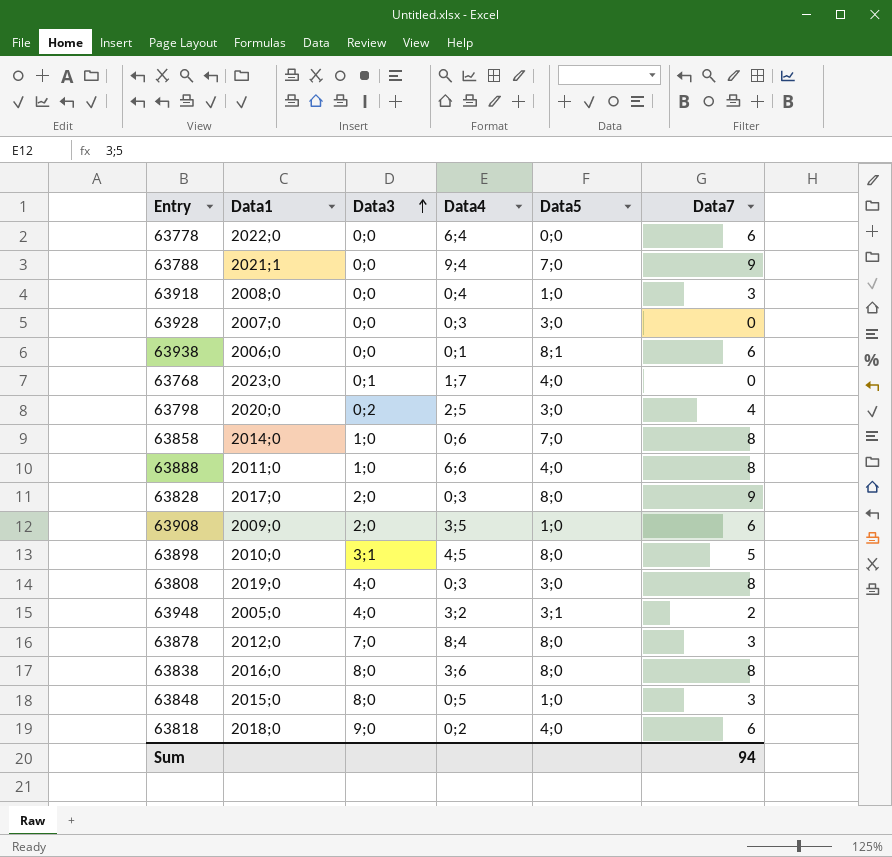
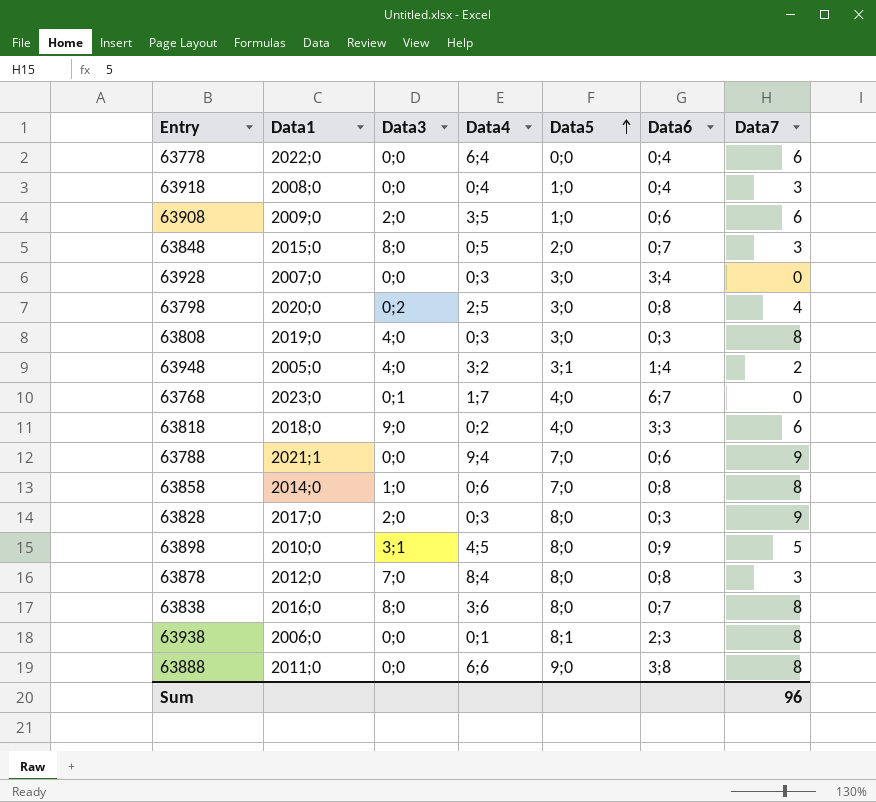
row order: Data3 ascending -> Data5 ascending
column Data6 | position: none -> 6
63848 | Data5: 1;0 -> 2;0
63938 | Data7: 6 -> 8
63888 | Data3: 1;0 -> 0;0
63888 | Data5: 4;0 -> 9;0
Sum | Data7: 94 -> 96

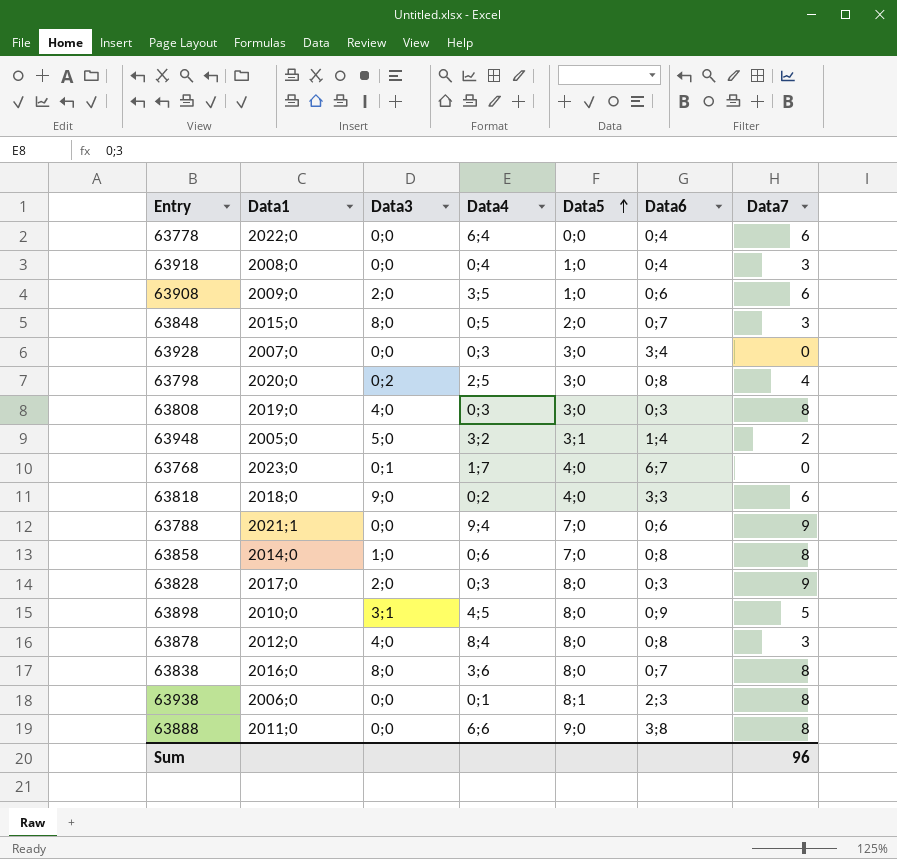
63948 | Data3: 4;0 -> 5;0
63878 | Data3: 7;0 -> 4;0

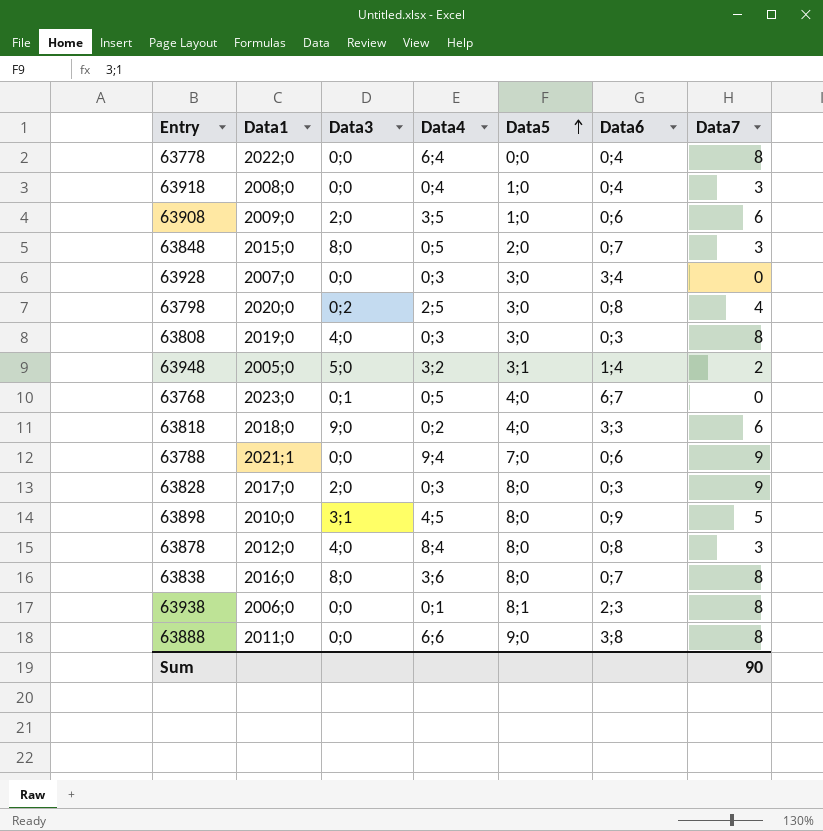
row 63858: 2014;0 | 1;0 | 0;6 | 7;0 | 0;8 | 8 -> none
63778 | Data7: 6 -> 8
63768 | Data4: 1;7 -> 0;5
Sum | Data7: 96 -> 90

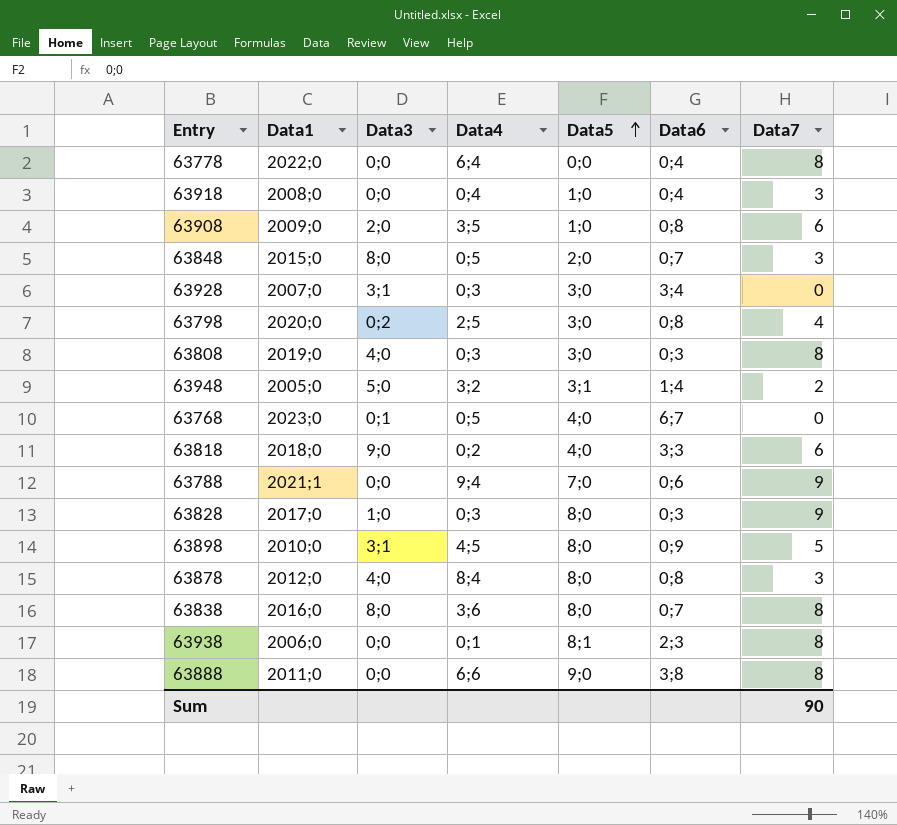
63908 | Data6: 0;6 -> 0;8
63928 | Data3: 0;0 -> 3;1
63828 | Data3: 2;0 -> 1;0

